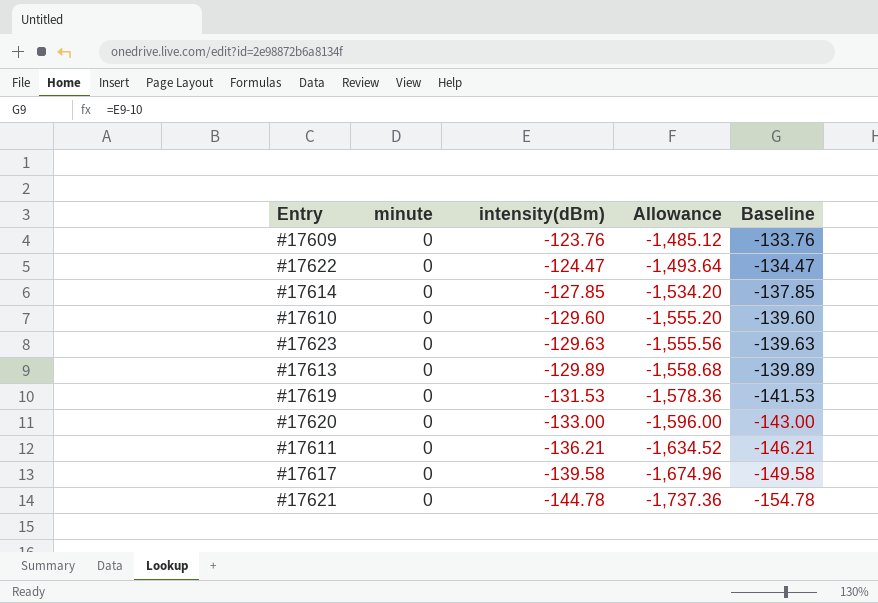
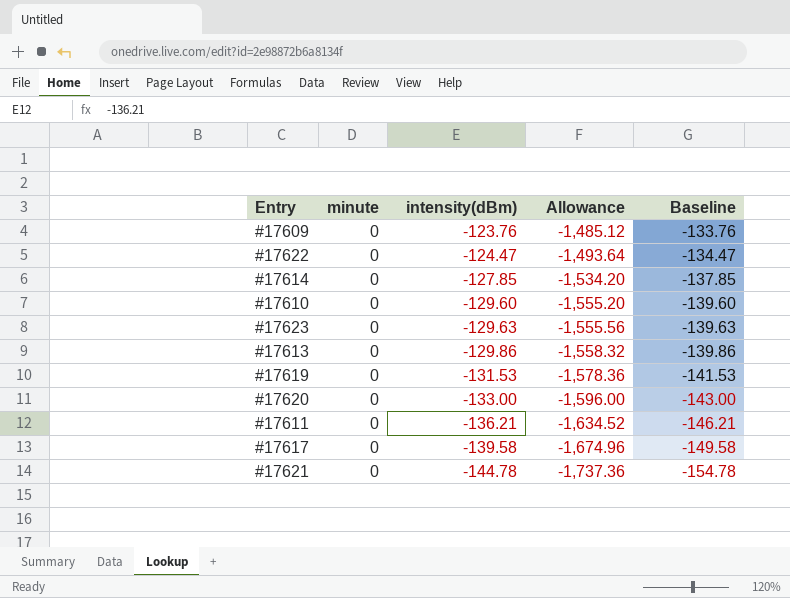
#17613 | intensity(dBm): -129.89 -> -129.86
#17613 | Allowance: -1,558.68 -> -1,558.32
#17613 | Baseline: -139.89 -> -139.86

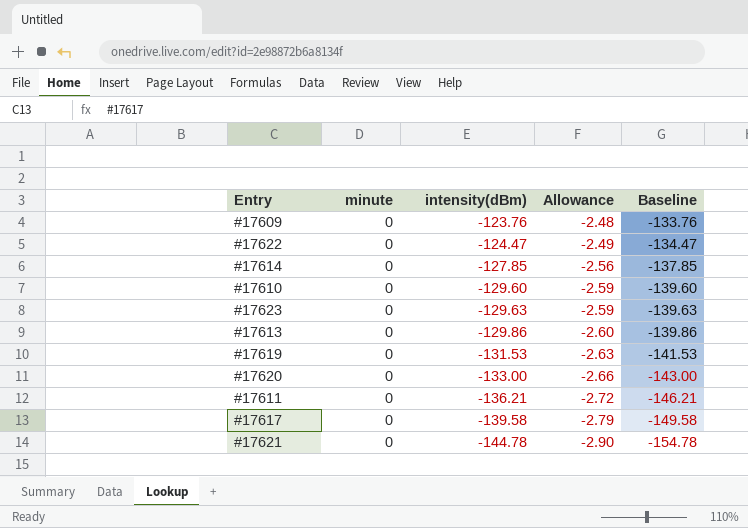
column Allowance | formula: [intensity(dBm)] * 12 -> [intensity(dBm)] * 0.02

